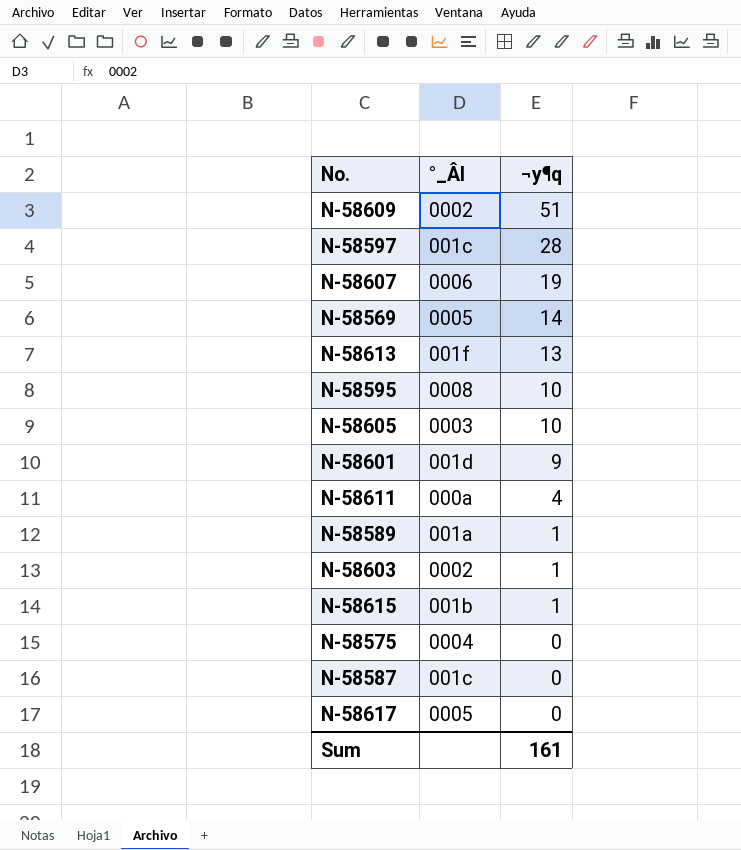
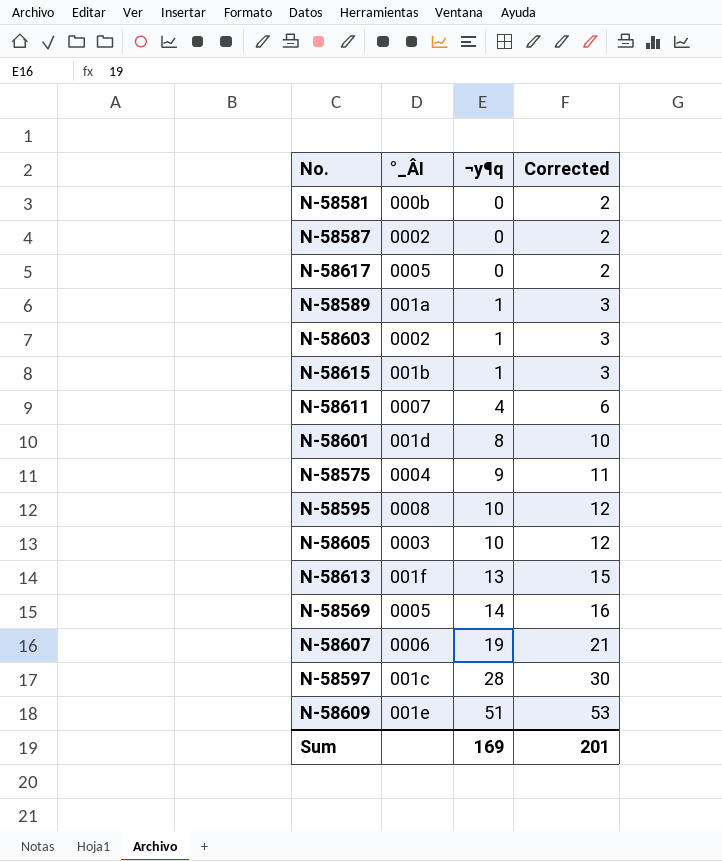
row order: ¬y¶q descending -> ¬y¶q ascending
column Corrected | formula: none -> [¬y¶q] + 2
row N-58581: none -> 000b | 0 | 2
N-58587 | °_ÂI: 001c -> 0002
N-58611 | °_ÂI: 000a -> 0007
N-58601 | ¬y¶q: 9 -> 8
N-58575 | ¬y¶q: 0 -> 9
N-58609 | °_ÂI: 0002 -> 001e
Sum | ¬y¶q: 161 -> 169

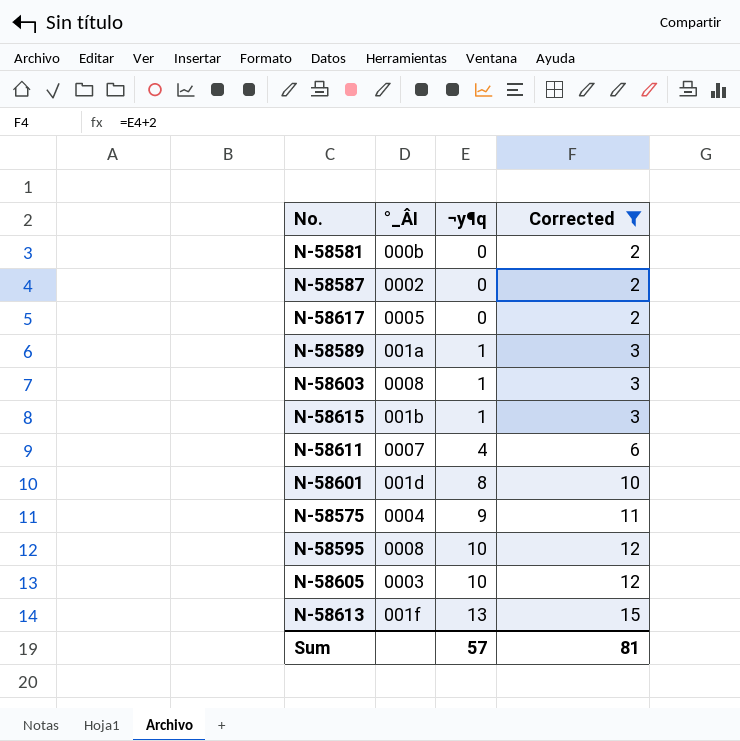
filter: none -> Corrected <= 15
N-58603 | °_ÂI: 0002 -> 0008
Sum | ¬y¶q: 169 -> 57
Sum | Corrected: 201 -> 81

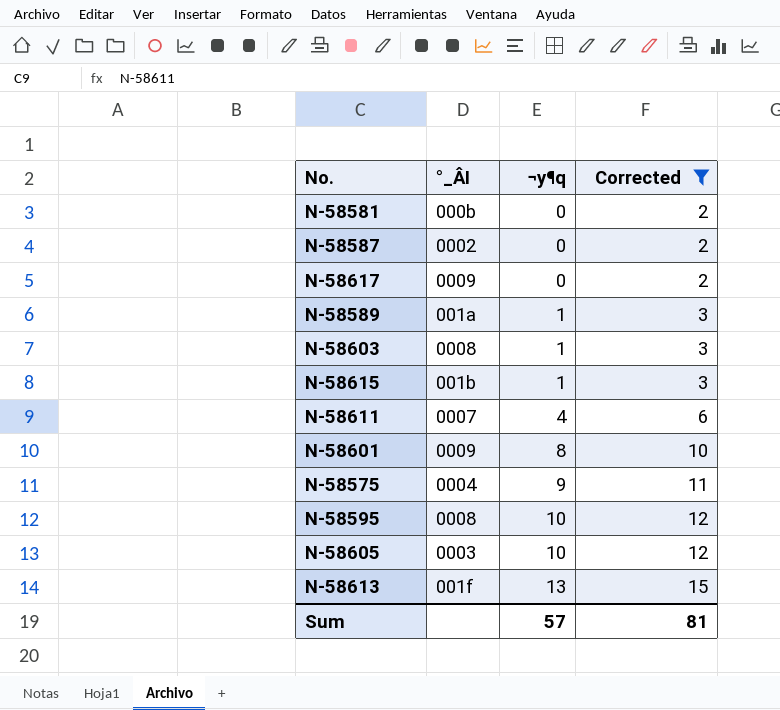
N-58617 | °_ÂI: 0005 -> 0009
N-58601 | °_ÂI: 001d -> 0009

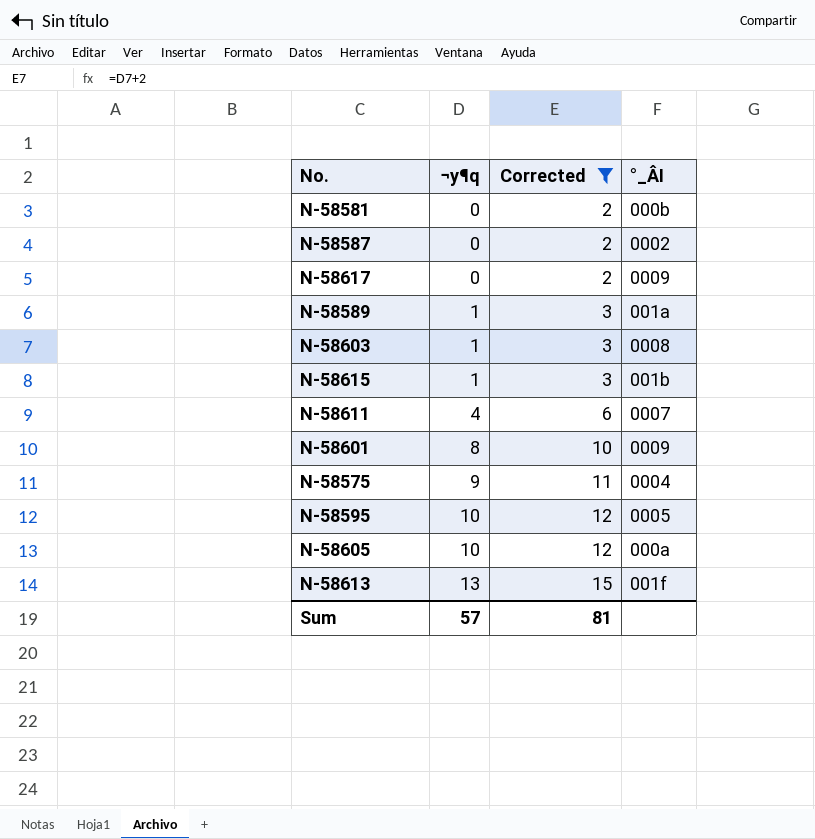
column °_ÂI | position: 2 -> 4
N-58595 | °_ÂI: 0008 -> 0005
N-58605 | °_ÂI: 0003 -> 000a

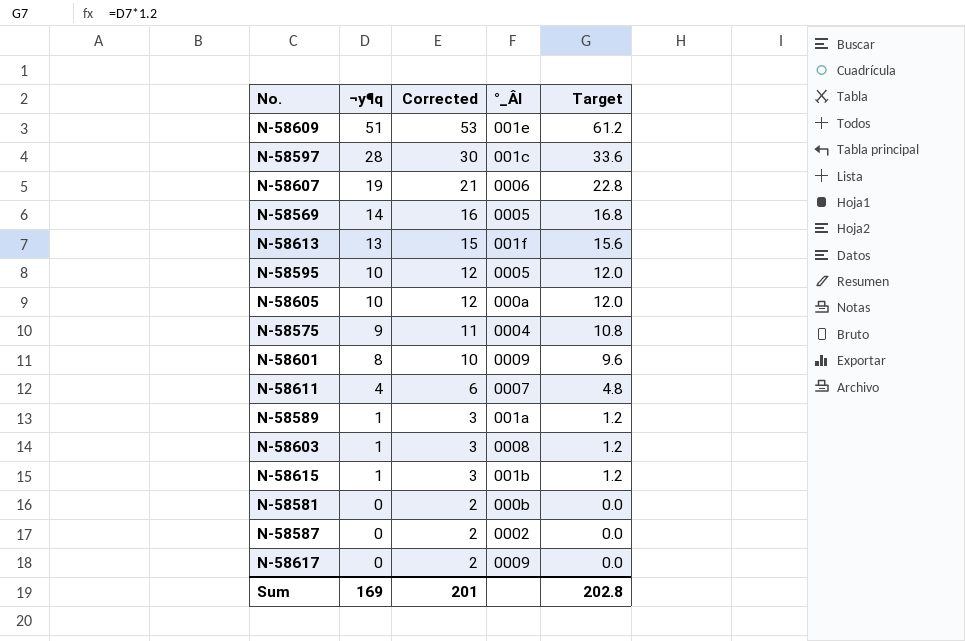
filter: Corrected <= 15 -> none
row order: ¬y¶q ascending -> ¬y¶q descending
column Target | formula: none -> [¬y¶q] * 1.2
Sum | ¬y¶q: 57 -> 169
Sum | Corrected: 81 -> 201

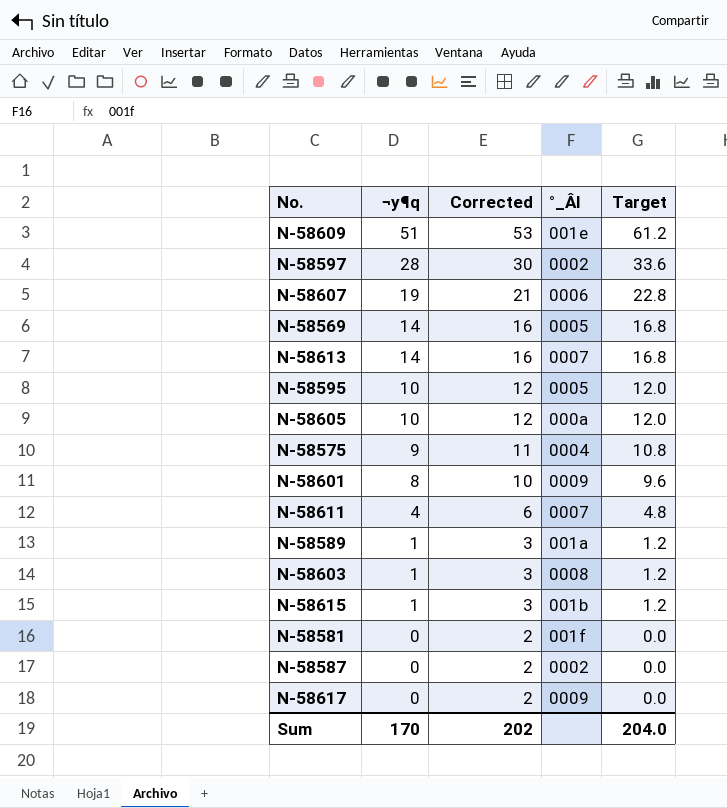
N-58597 | °_ÂI: 001c -> 0002
N-58613 | ¬y¶q: 13 -> 14
N-58613 | Corrected: 15 -> 16
N-58613 | °_ÂI: 001f -> 0007
N-58613 | Target: 15.6 -> 16.8
N-58581 | °_ÂI: 000b -> 001f
Sum | ¬y¶q: 169 -> 170
Sum | Corrected: 201 -> 202
Sum | Target: 202.8 -> 204.0

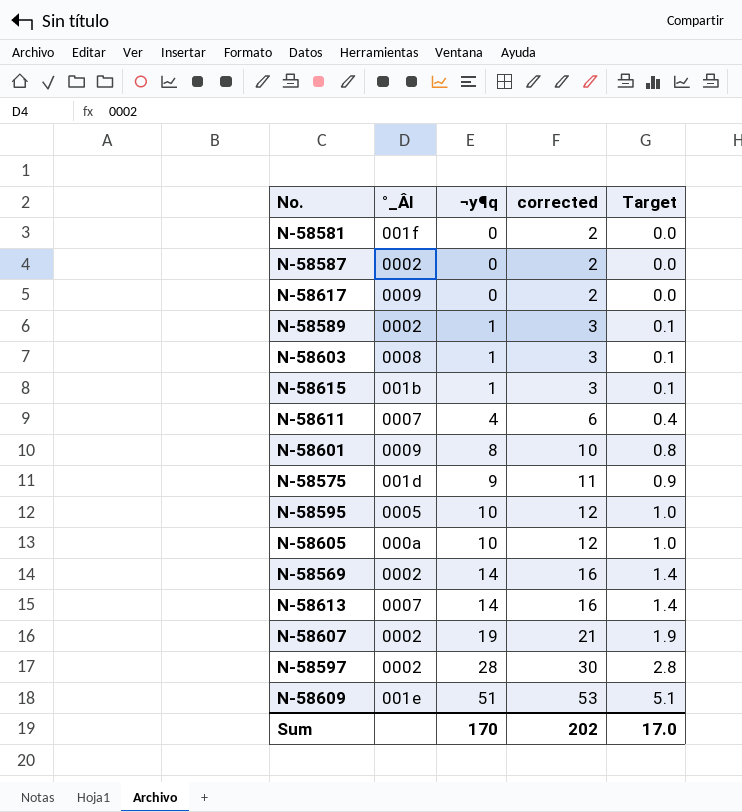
row order: ¬y¶q descending -> ¬y¶q ascending
column °_ÂI | position: 4 -> 2
column name: Corrected -> corrected
column Target | formula: [¬y¶q] * 1.2 -> [¬y¶q] * 0.1
N-58589 | °_ÂI: 001a -> 0002
N-58575 | °_ÂI: 0004 -> 001d
N-58569 | °_ÂI: 0005 -> 0002
N-58607 | °_ÂI: 0006 -> 0002
Sum | Target: 204.0 -> 17.0

